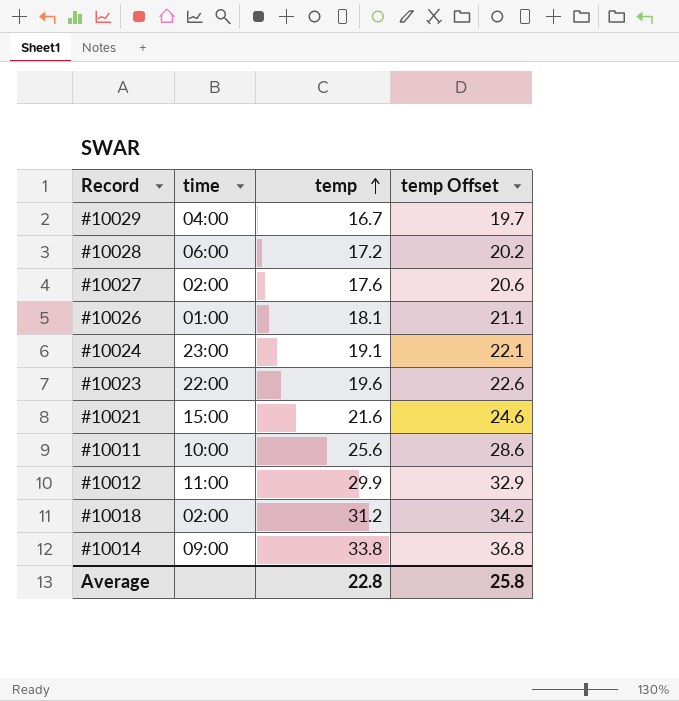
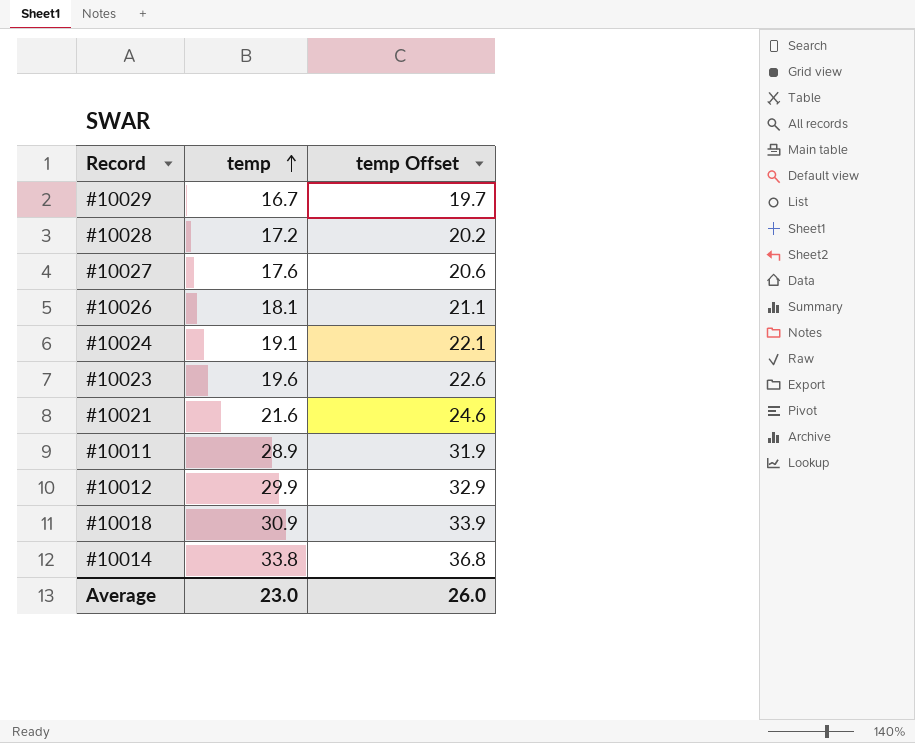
column time | position: 2 -> none
#10011 | temp: 25.6 -> 28.9
#10011 | temp Offset: 28.6 -> 31.9
#10018 | temp: 31.2 -> 30.9
#10018 | temp Offset: 34.2 -> 33.9
Average | temp: 22.8 -> 23.0
Average | temp Offset: 25.8 -> 26.0

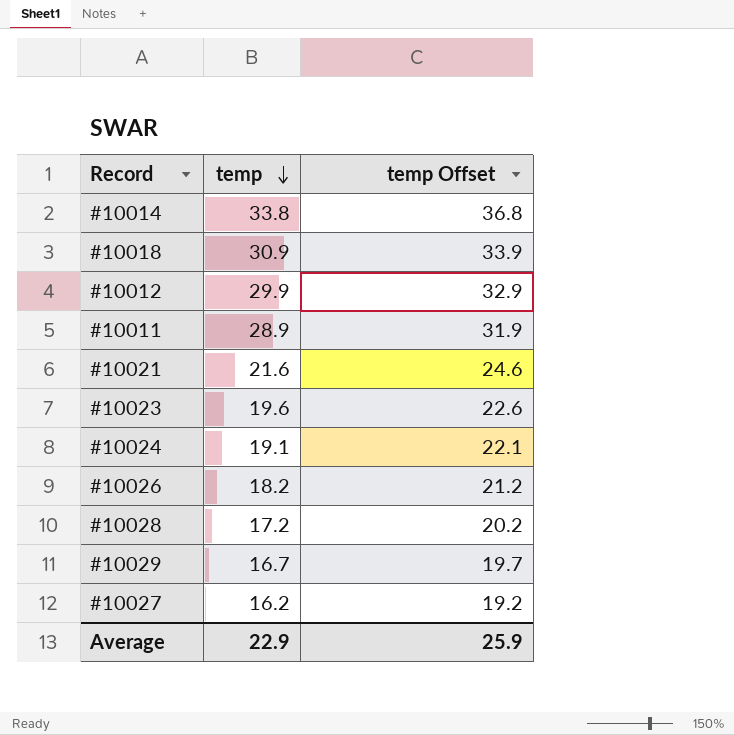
row order: temp ascending -> temp descending
#10026 | temp: 18.1 -> 18.2
#10026 | temp Offset: 21.1 -> 21.2
#10027 | temp: 17.6 -> 16.2
#10027 | temp Offset: 20.6 -> 19.2
Average | temp: 23.0 -> 22.9
Average | temp Offset: 26.0 -> 25.9

